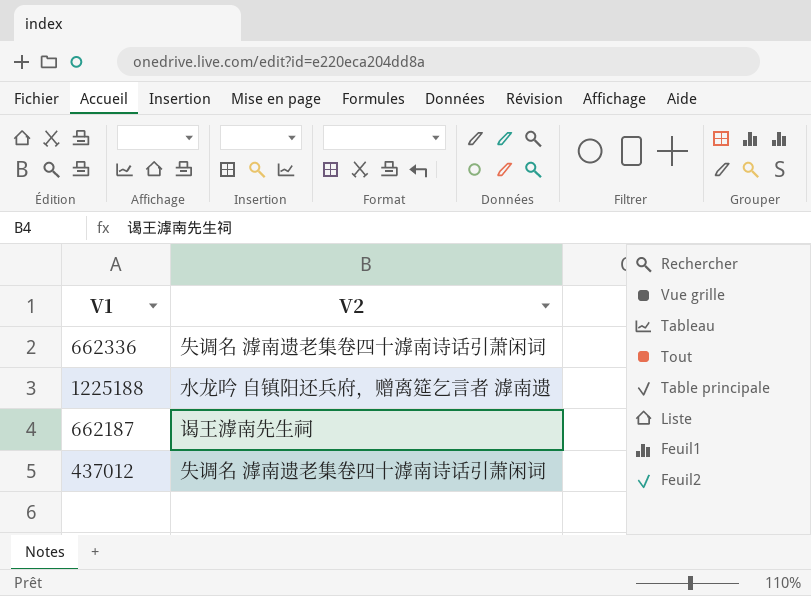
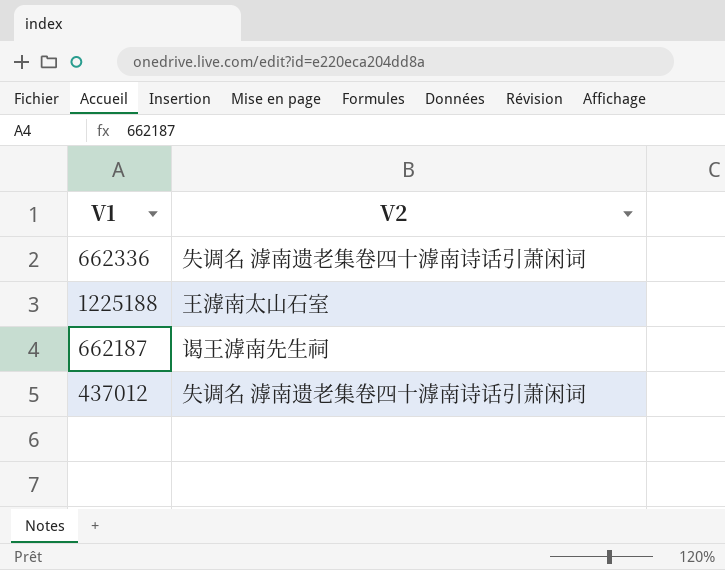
1225188 | V2: 水龙吟 自镇阳还兵府，赠离筵乞言者 滹南遗 -> 王滹南太山石室

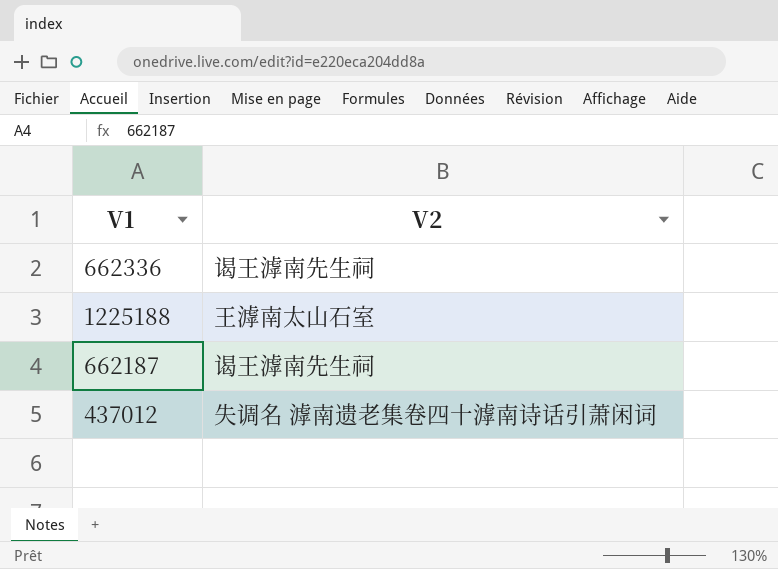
662336 | V2: 失调名 滹南遗老集卷四十滹南诗话引萧闲词 -> 谒王滹南先生祠

